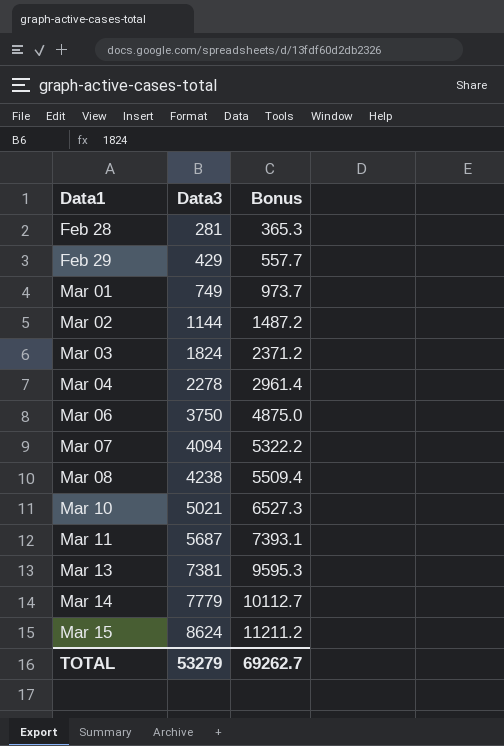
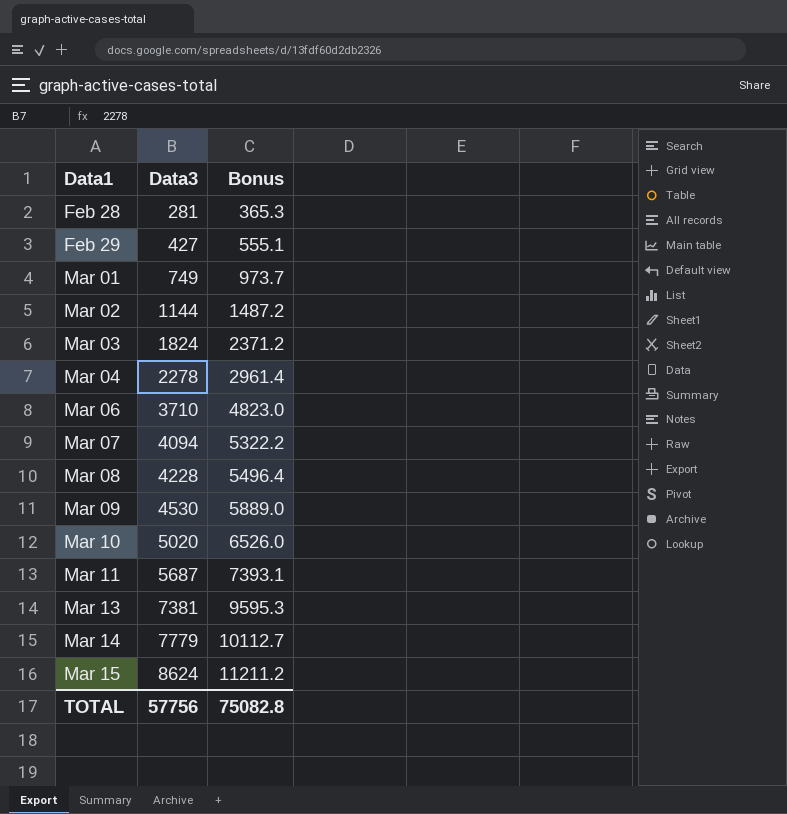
Feb 29 | Data3: 429 -> 427
Feb 29 | Bonus: 557.7 -> 555.1
Mar 06 | Data3: 3750 -> 3710
Mar 06 | Bonus: 4875.0 -> 4823.0
Mar 08 | Data3: 4238 -> 4228
Mar 08 | Bonus: 5509.4 -> 5496.4
row Mar 09: none -> 4530 | 5889.0
Mar 10 | Data3: 5021 -> 5020
Mar 10 | Bonus: 6527.3 -> 6526.0
TOTAL | Data3: 53279 -> 57756
TOTAL | Bonus: 69262.7 -> 75082.8

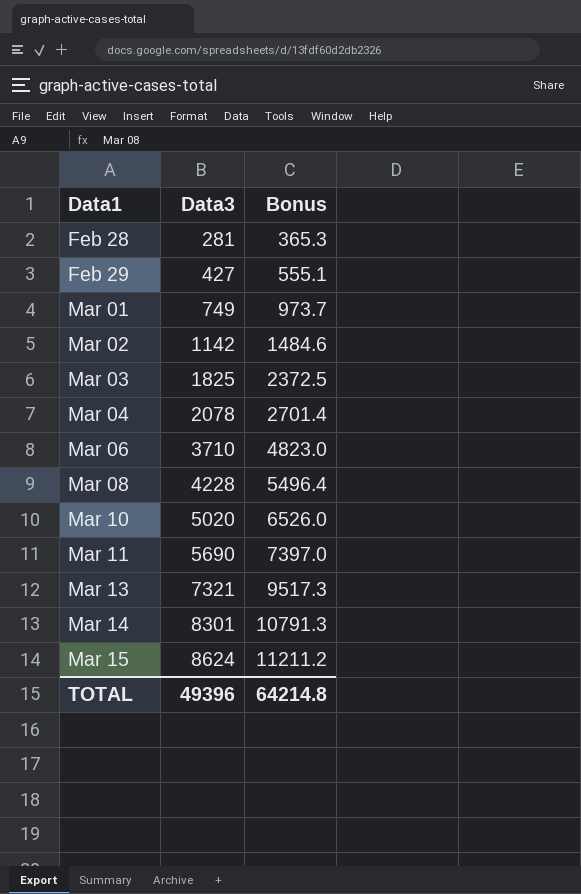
row Mar 07: 4094 | 5322.2 -> none
row Mar 09: 4530 | 5889.0 -> none
Mar 02 | Data3: 1144 -> 1142
Mar 02 | Bonus: 1487.2 -> 1484.6
Mar 03 | Data3: 1824 -> 1825
Mar 03 | Bonus: 2371.2 -> 2372.5
Mar 04 | Data3: 2278 -> 2078
Mar 04 | Bonus: 2961.4 -> 2701.4
Mar 11 | Data3: 5687 -> 5690
Mar 11 | Bonus: 7393.1 -> 7397.0
Mar 13 | Data3: 7381 -> 7321
Mar 13 | Bonus: 9595.3 -> 9517.3
Mar 14 | Data3: 7779 -> 8301
Mar 14 | Bonus: 10112.7 -> 10791.3
TOTAL | Data3: 57756 -> 49396
TOTAL | Bonus: 75082.8 -> 64214.8

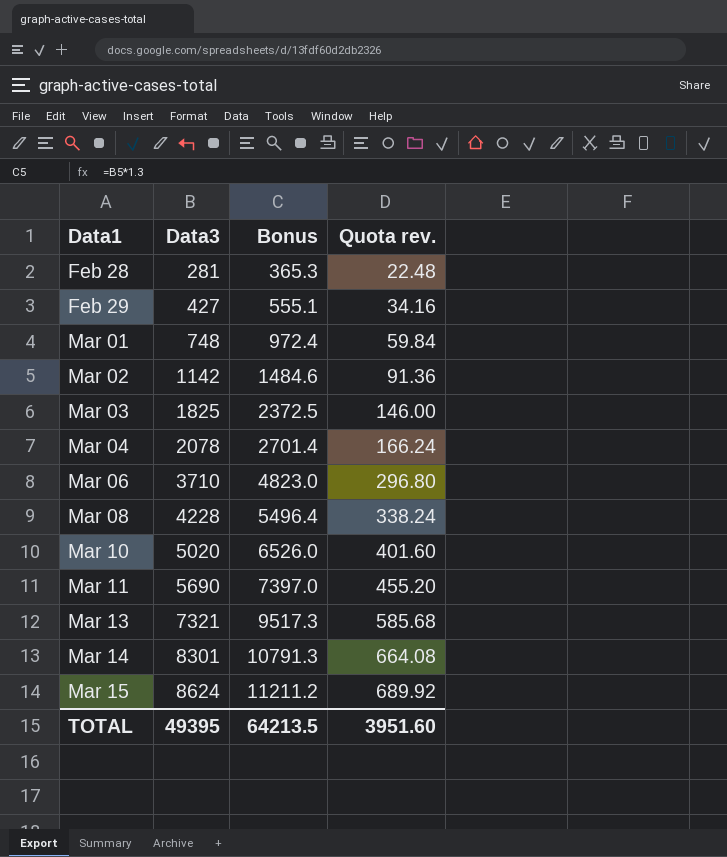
column Quota rev. | formula: none -> [Data3] * 0.08
Mar 01 | Data3: 749 -> 748
Mar 01 | Bonus: 973.7 -> 972.4
TOTAL | Data3: 49396 -> 49395
TOTAL | Bonus: 64214.8 -> 64213.5

